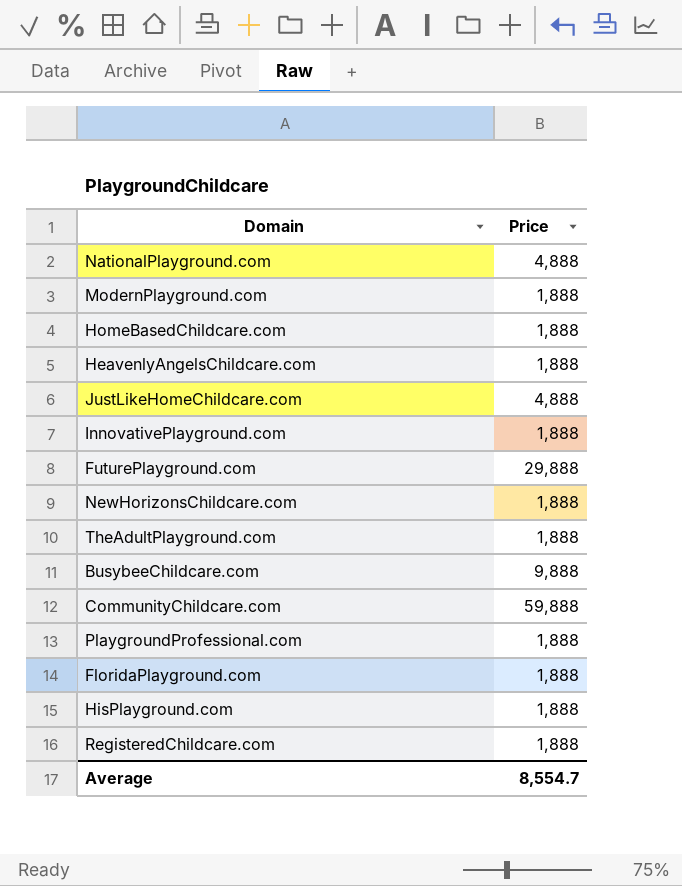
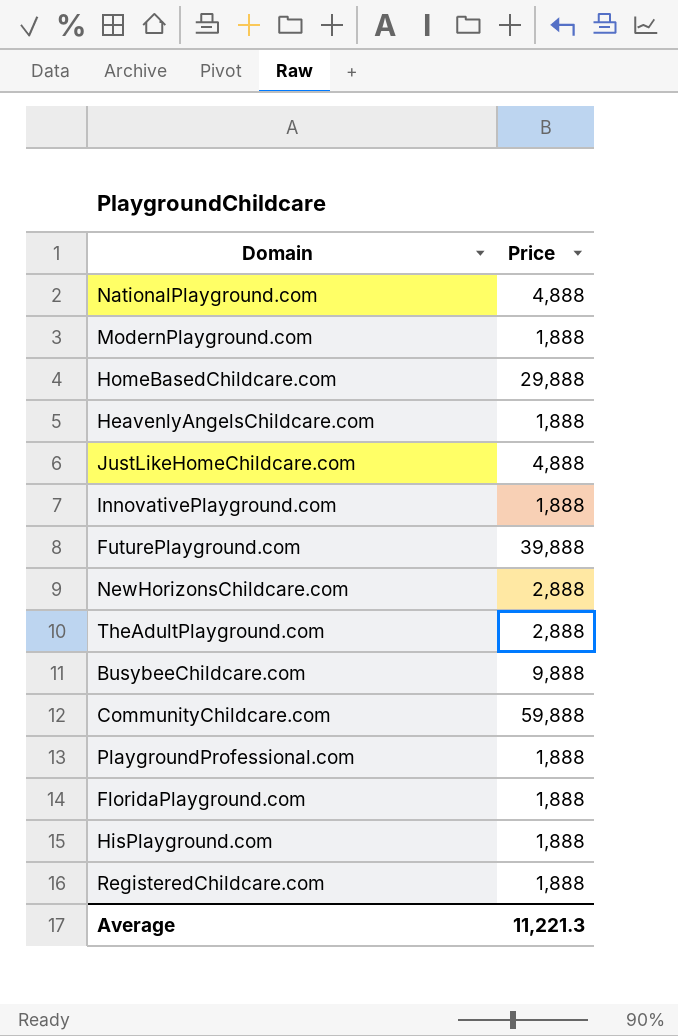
HomeBasedChildcare.com | Price: 1,888 -> 29,888
FuturePlayground.com | Price: 29,888 -> 39,888
NewHorizonsChildcare.com | Price: 1,888 -> 2,888
TheAdultPlayground.com | Price: 1,888 -> 2,888
Average | Price: 8,554.7 -> 11,221.3

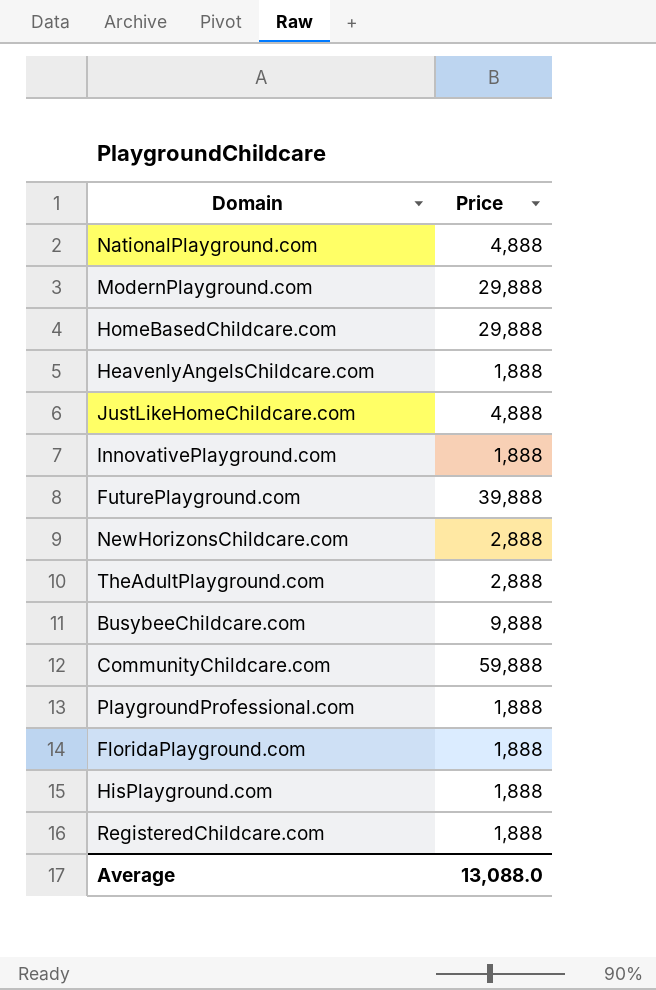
ModernPlayground.com | Price: 1,888 -> 29,888
Average | Price: 11,221.3 -> 13,088.0

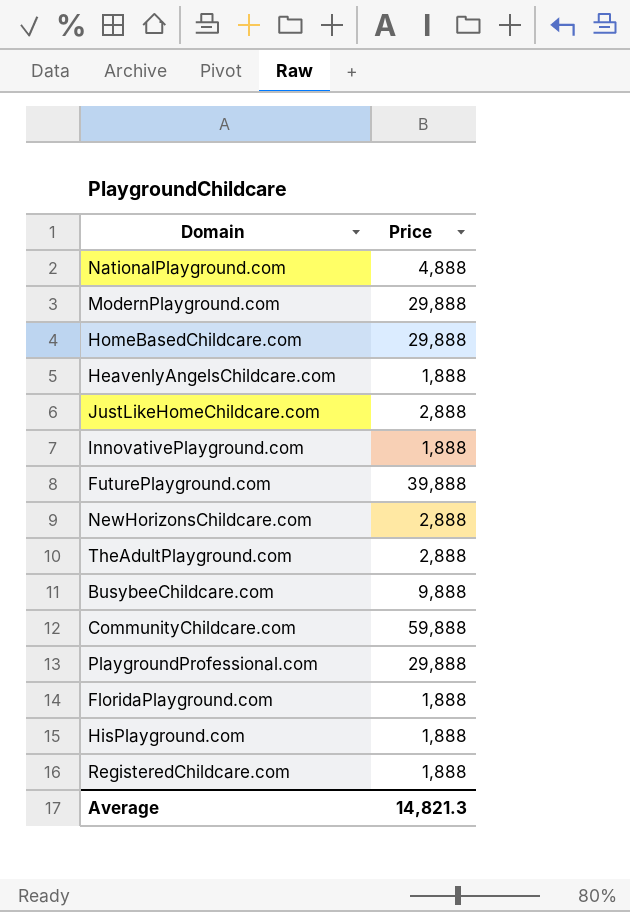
JustLikeHomeChildcare.com | Price: 4,888 -> 2,888
PlaygroundProfessional.com | Price: 1,888 -> 29,888
Average | Price: 13,088.0 -> 14,821.3

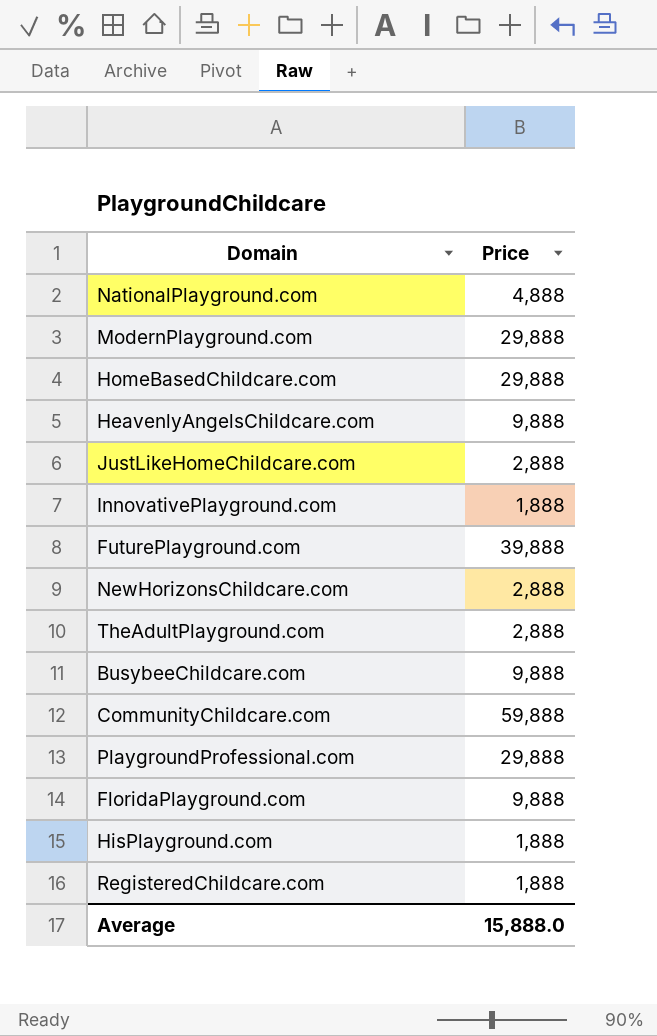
HeavenlyAngelsChildcare.com | Price: 1,888 -> 9,888
FloridaPlayground.com | Price: 1,888 -> 9,888
Average | Price: 14,821.3 -> 15,888.0

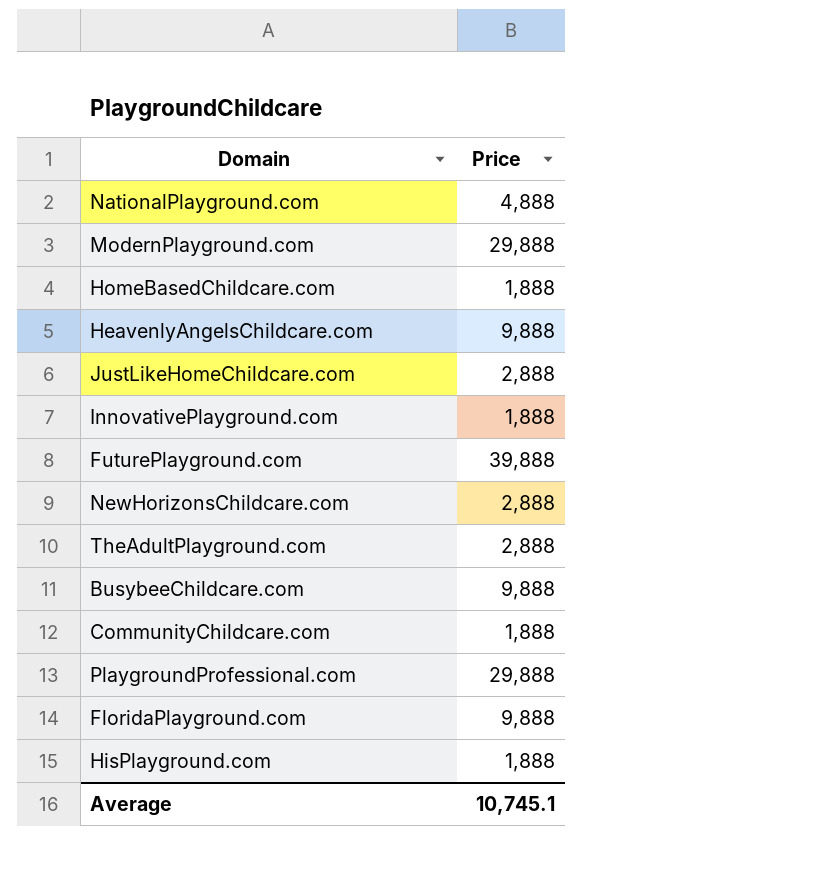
row RegisteredChildcare.com: 1,888 -> none
HomeBasedChildcare.com | Price: 29,888 -> 1,888
CommunityChildcare.com | Price: 59,888 -> 1,888
Average | Price: 15,888.0 -> 10,745.1

